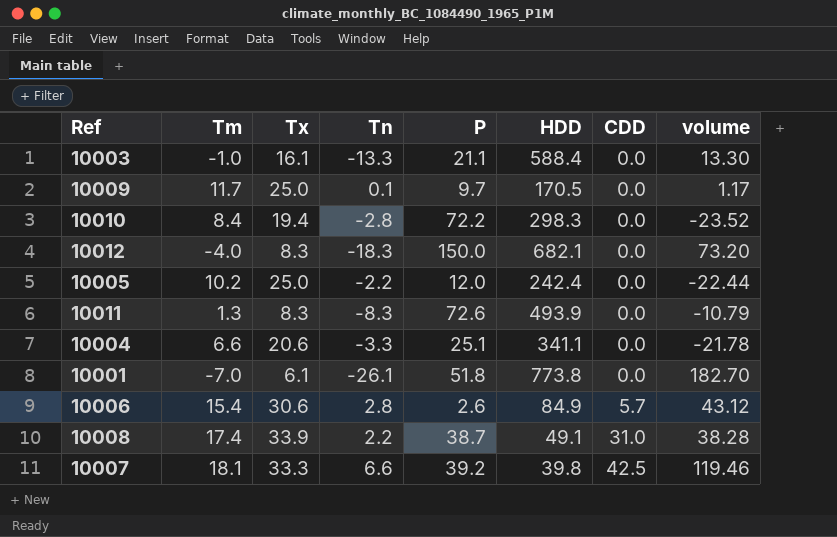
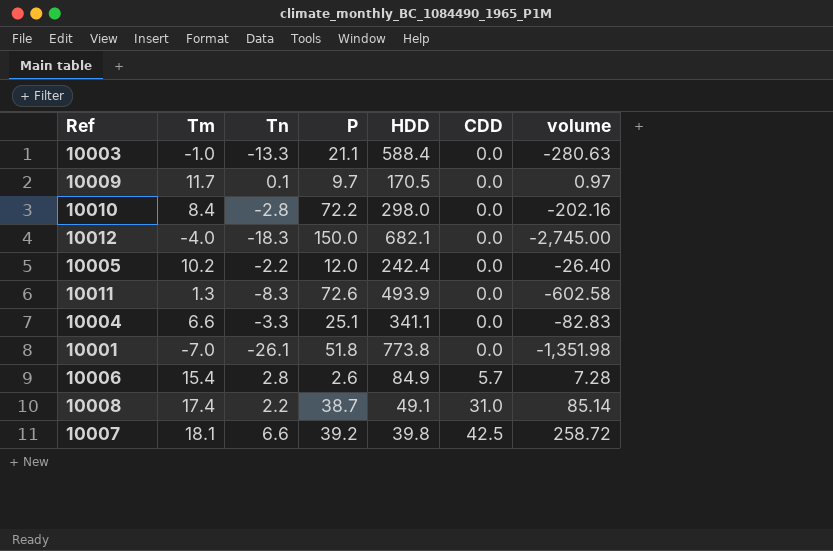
column Tx | position: 3 -> none
column volume | formula: [Tm] * [Tn] -> [Tn] * [P]
10010 | HDD: 298.3 -> 298.0

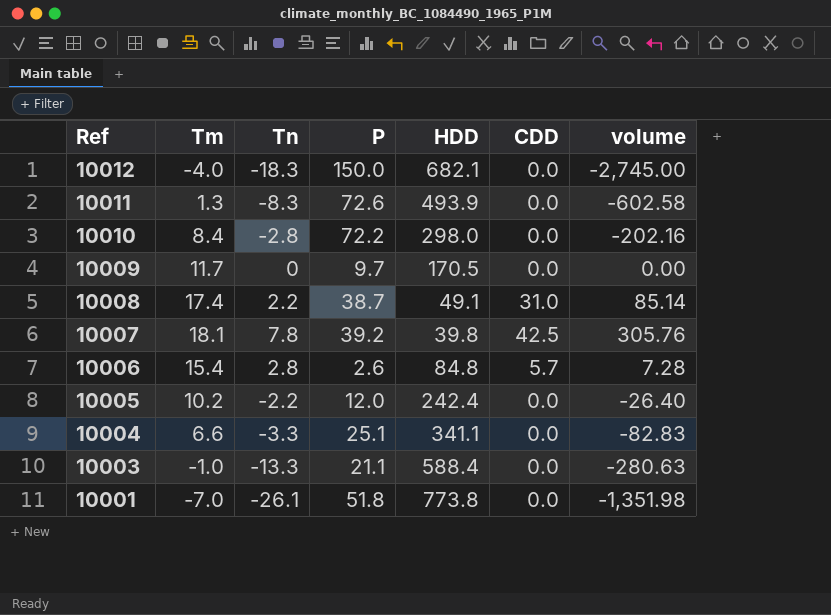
row order: CDD ascending -> Ref descending
10009 | Tn: 0.1 -> 0
10009 | volume: 0.97 -> 0.00
10007 | Tn: 6.6 -> 7.8
10007 | volume: 258.72 -> 305.76
10006 | HDD: 84.9 -> 84.8

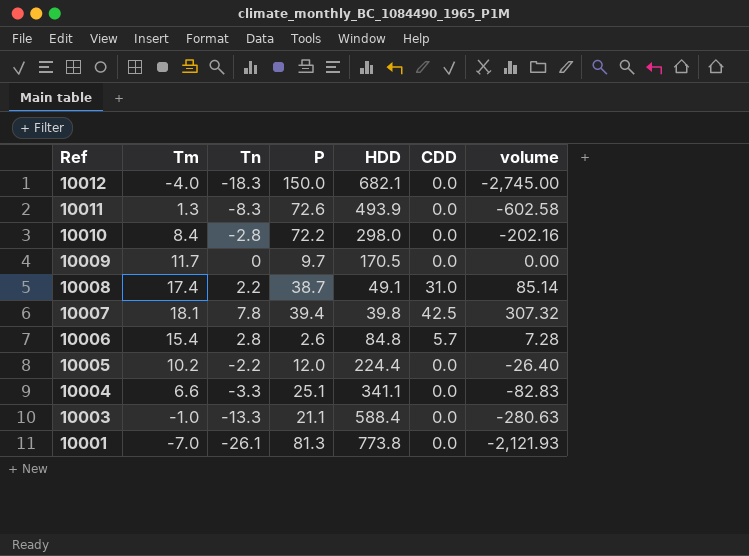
10007 | P: 39.2 -> 39.4
10007 | volume: 305.76 -> 307.32
10005 | HDD: 242.4 -> 224.4
10001 | P: 51.8 -> 81.3
10001 | volume: -1,351.98 -> -2,121.93

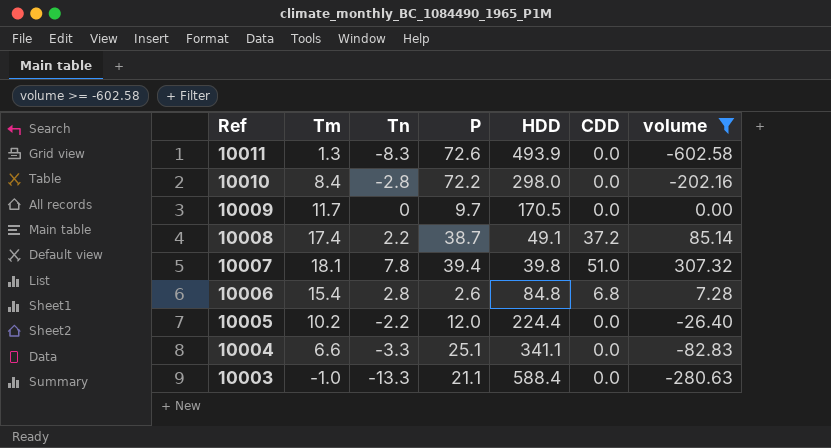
filter: none -> volume >= -602.58
10008 | CDD: 31.0 -> 37.2
10007 | CDD: 42.5 -> 51.0
10006 | CDD: 5.7 -> 6.8

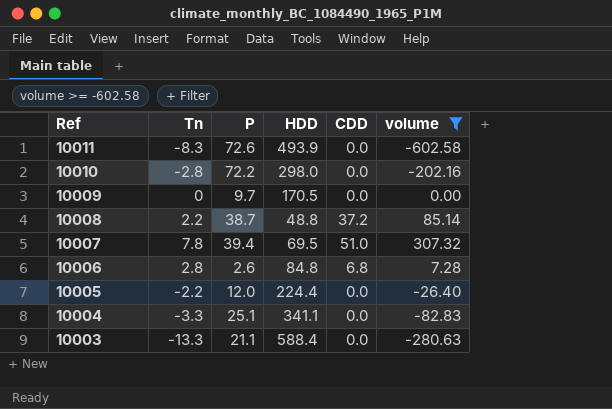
column Tm | position: 2 -> none
10008 | HDD: 49.1 -> 48.8
10007 | HDD: 39.8 -> 69.5

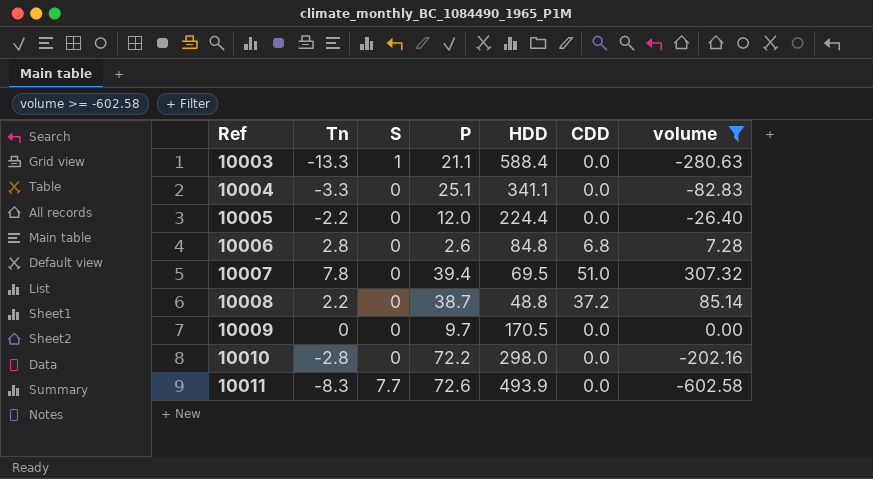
row order: Ref descending -> Ref ascending
column S | position: none -> 3

